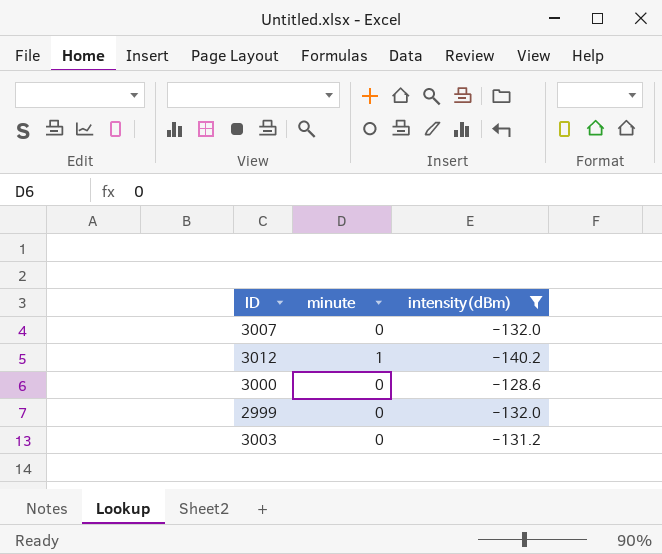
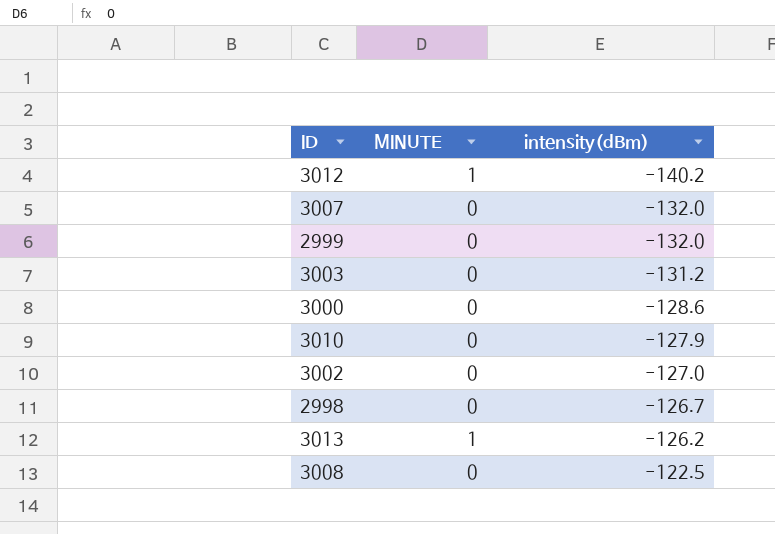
filter: intensity(dBm) <= -128.6 -> none
row order: none -> intensity(dBm) ascending
column name: minute -> MINUTE

